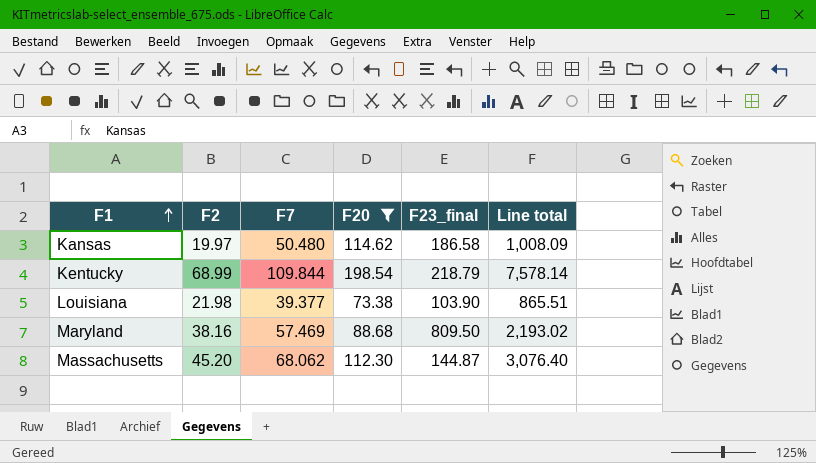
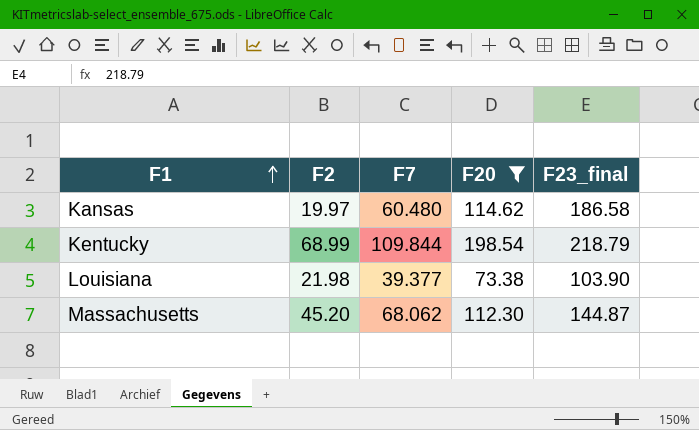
column Line total | formula: [F2] * [F7] -> none
row Maryland: 38.16 | 57.469 | 88.68 | 809.50 | 2,193.02 -> none
Kansas | F7: 50.480 -> 60.480

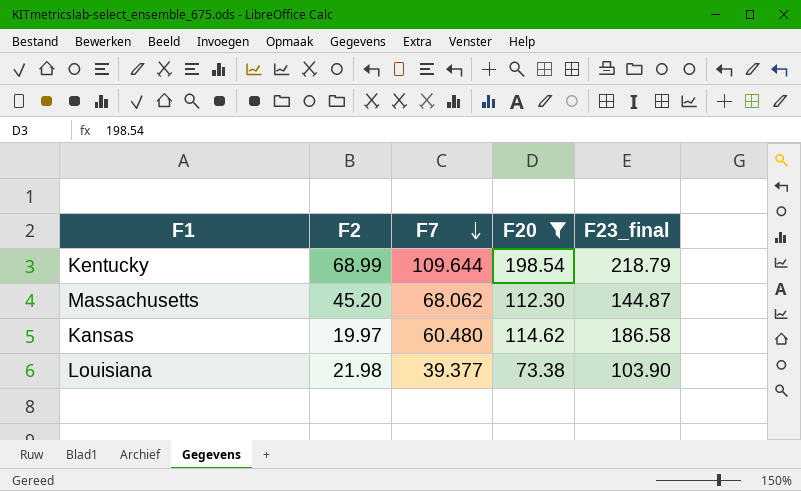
row order: F1 ascending -> F7 descending
Kentucky | F7: 109.844 -> 109.644

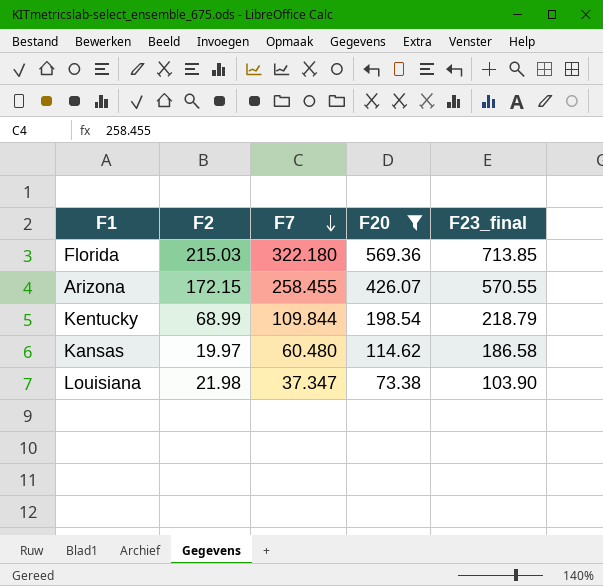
row Massachusetts: 45.20 | 68.062 | 112.30 | 144.87 -> none
row Florida: none -> 215.03 | 322.180 | 569.36 | 713.85
row Arizona: none -> 172.15 | 258.455 | 426.07 | 570.55
Kentucky | F7: 109.644 -> 109.844
Louisiana | F7: 39.377 -> 37.347

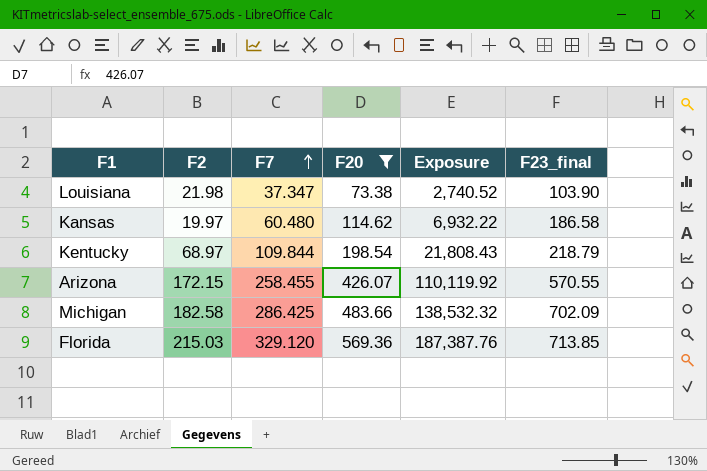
row order: F7 descending -> F7 ascending
column Exposure | formula: none -> [F7] * [F20]
Kentucky | F2: 68.99 -> 68.97
row Michigan: none -> 182.58 | 286.425 | 483.66 | 138,532.32 | 702.09
Florida | F7: 322.180 -> 329.120

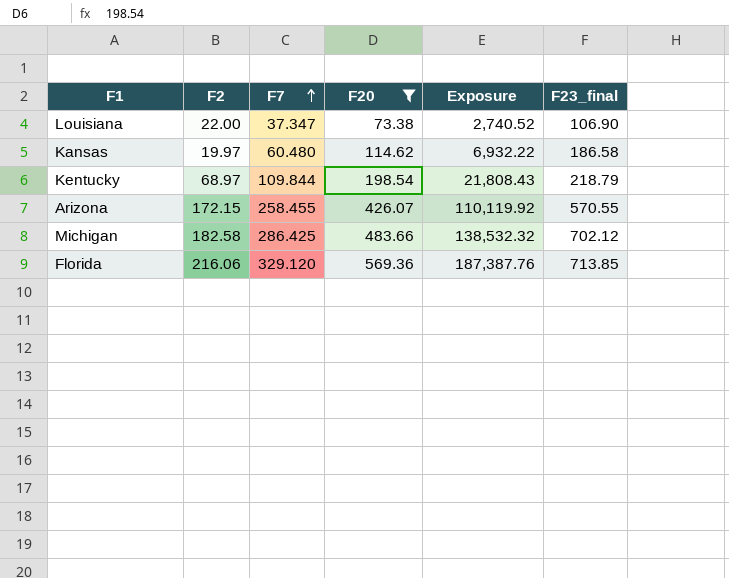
Louisiana | F2: 21.98 -> 22.00
Louisiana | F23_final: 103.90 -> 106.90
Michigan | F23_final: 702.09 -> 702.12
Florida | F2: 215.03 -> 216.06

